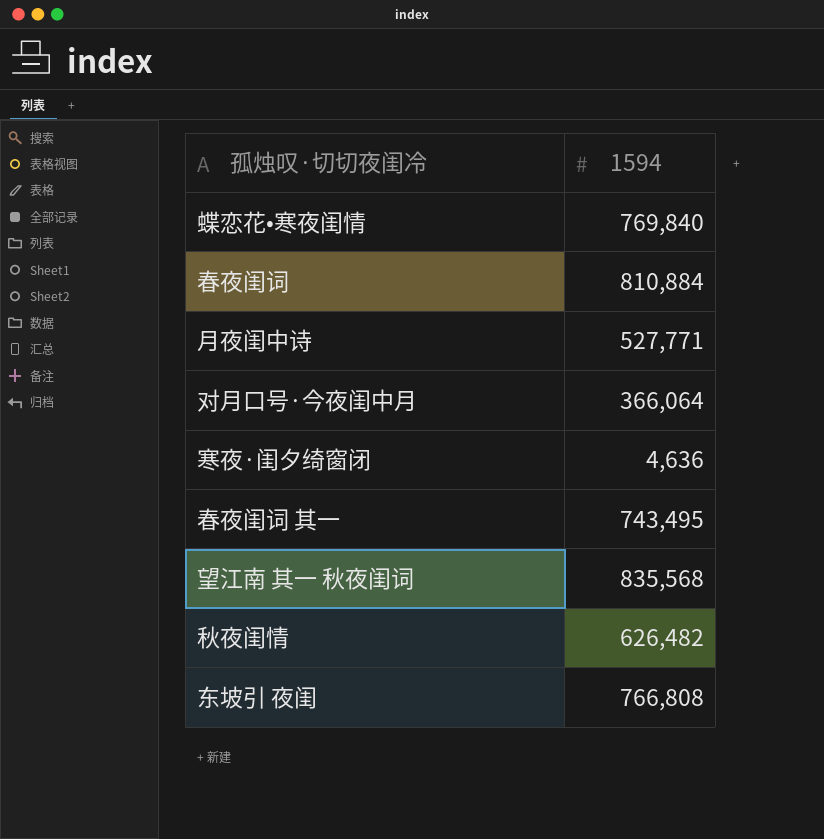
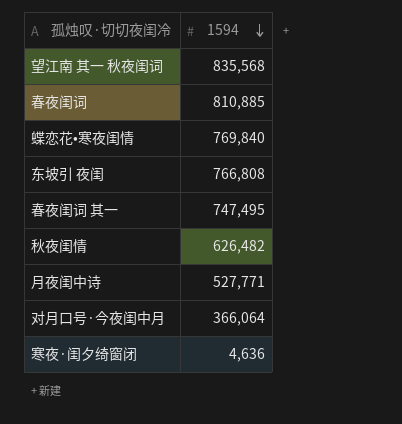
row order: none -> 1594 descending
春夜闺词 | 1594: 810,884 -> 810,885
春夜闺词 其一 | 1594: 743,495 -> 747,495

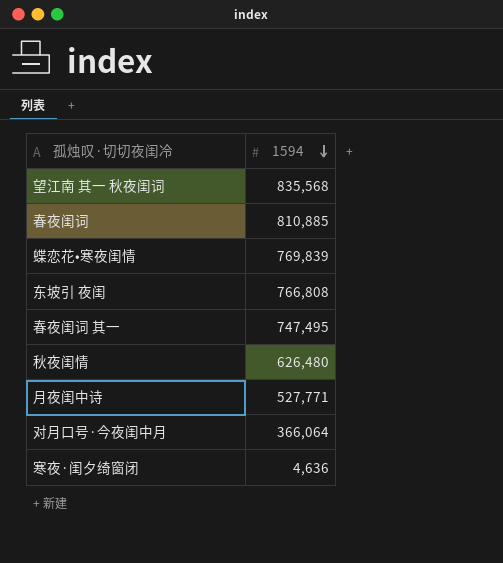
蝶恋花•寒夜闺情 | 1594: 769,840 -> 769,839
秋夜闺情 | 1594: 626,482 -> 626,480

